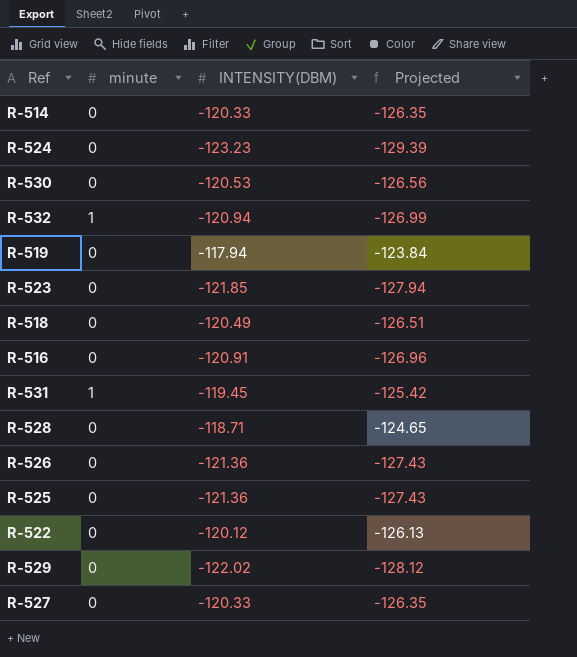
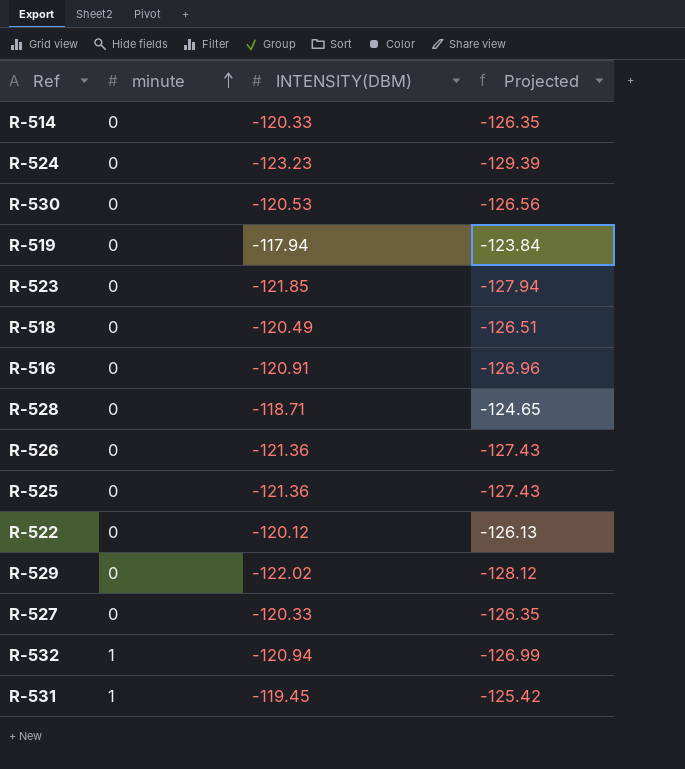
row order: none -> minute ascending

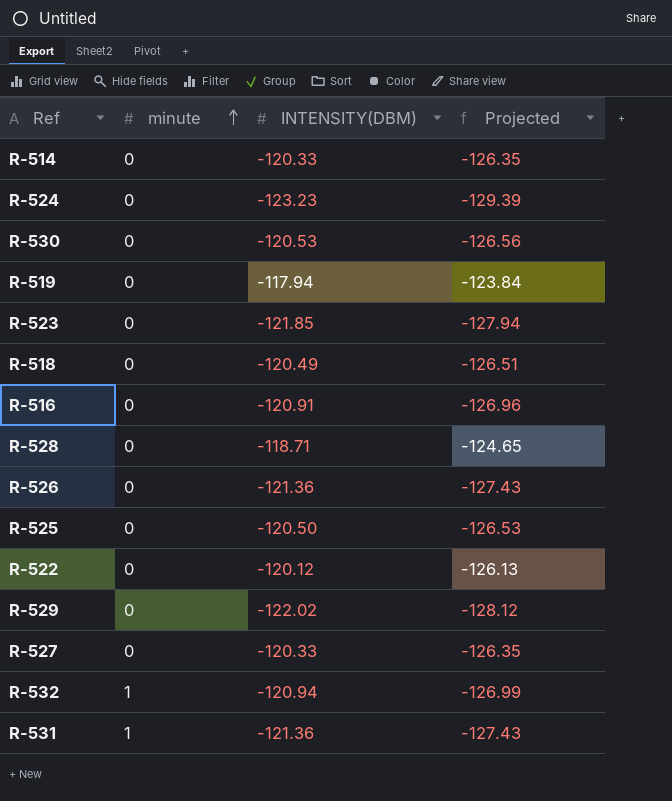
R-525 | INTENSITY(DBM): -121.36 -> -120.50
R-525 | Projected: -127.43 -> -126.53
R-531 | INTENSITY(DBM): -119.45 -> -121.36
R-531 | Projected: -125.42 -> -127.43

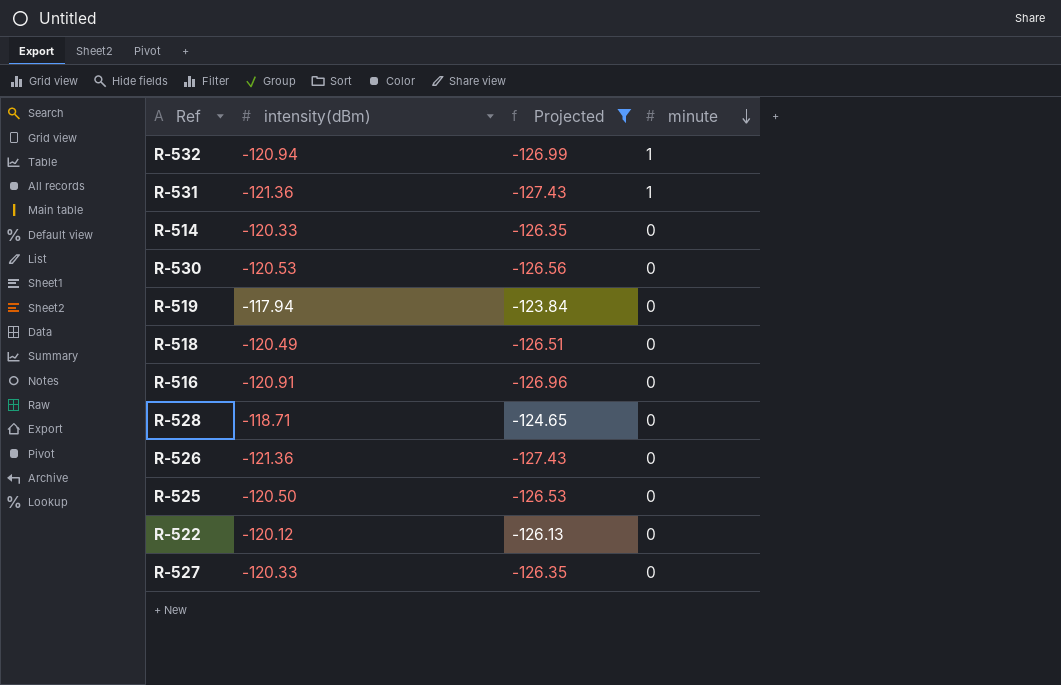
filter: none -> Projected >= -127.43
row order: minute ascending -> minute descending
column name: INTENSITY(DBM) -> intensity(dBm)
column minute | position: 2 -> 4

